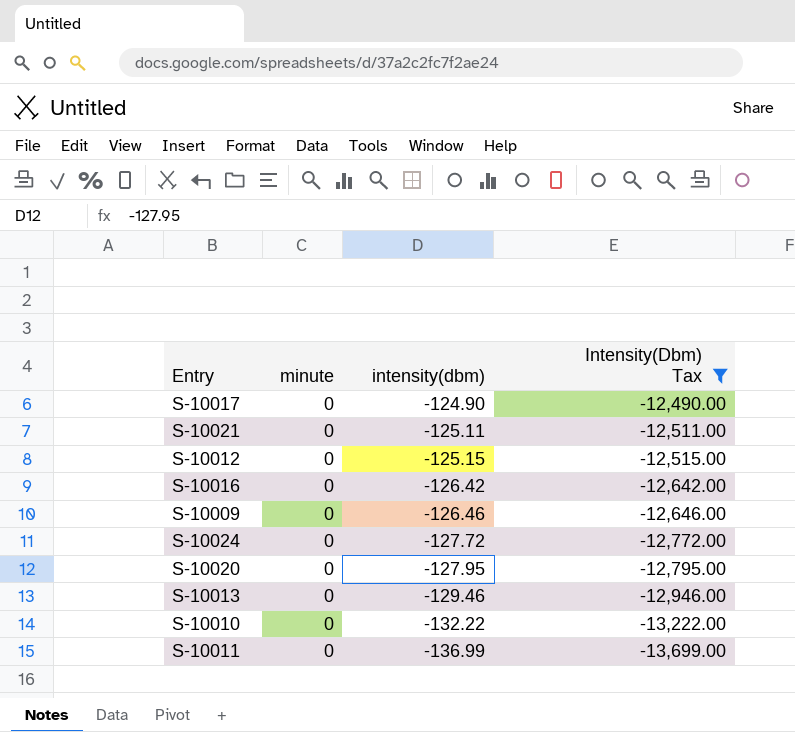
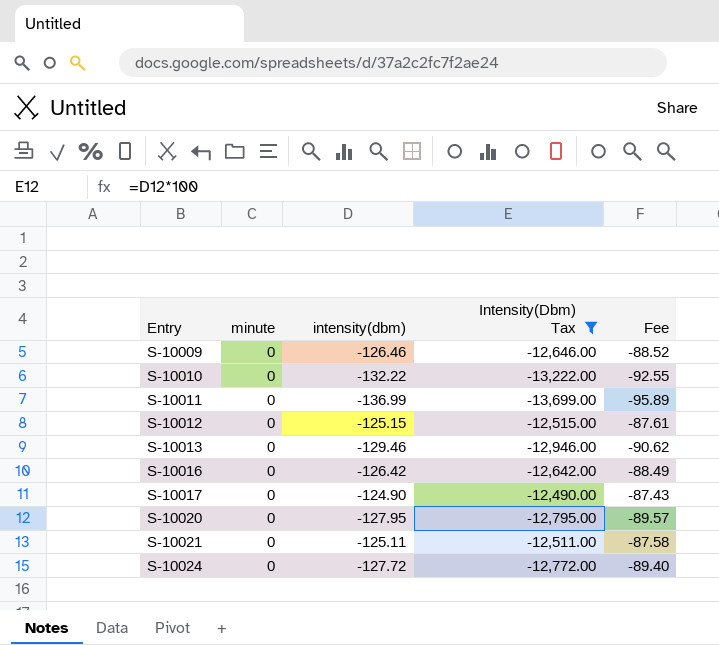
row order: intensity(dbm) descending -> Entry ascending
column Fee | formula: none -> [intensity(dbm)] * 0.7

